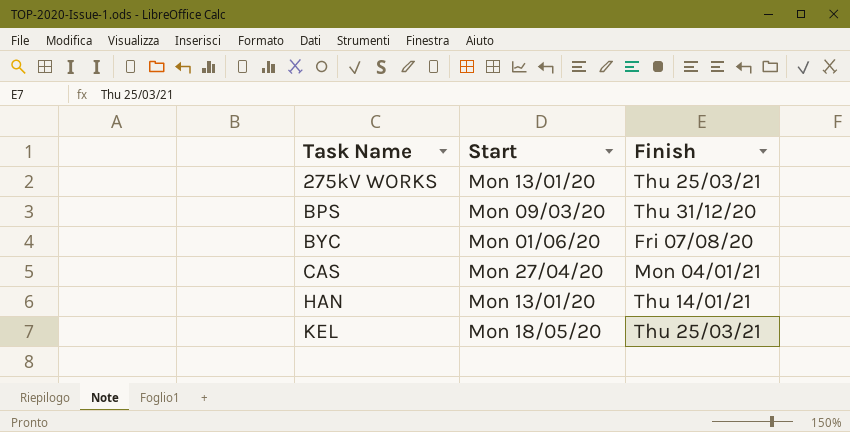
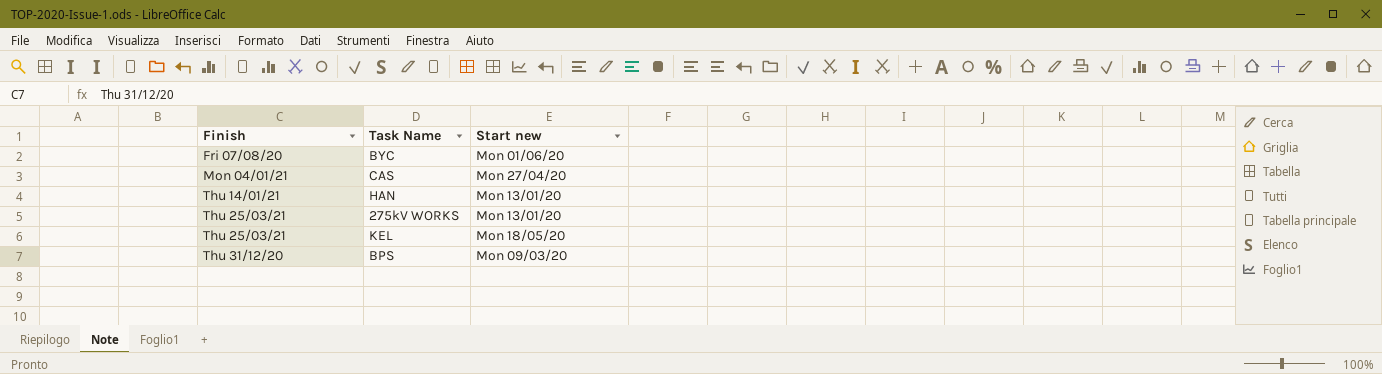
row order: Task Name ascending -> Finish ascending
column Finish | position: 3 -> 1
column name: Start -> Start new

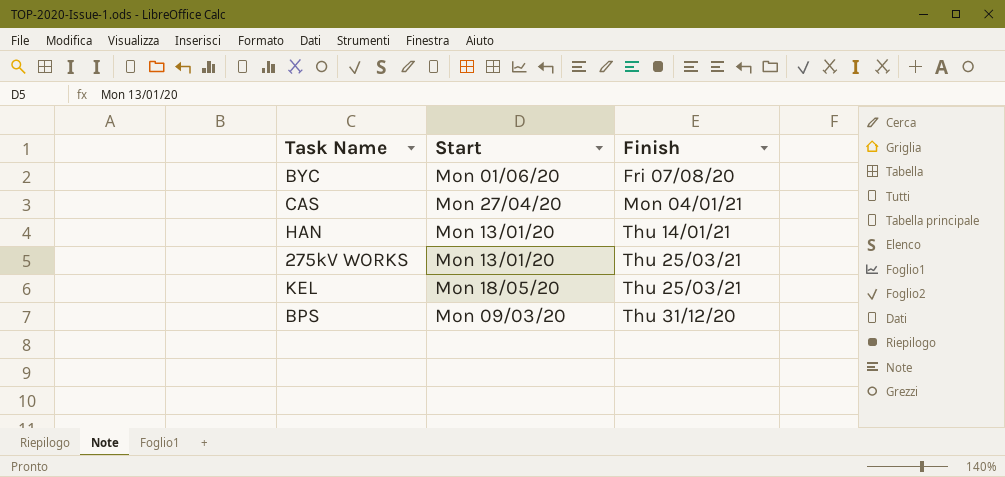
column name: Start new -> Start
column Finish | position: 1 -> 3

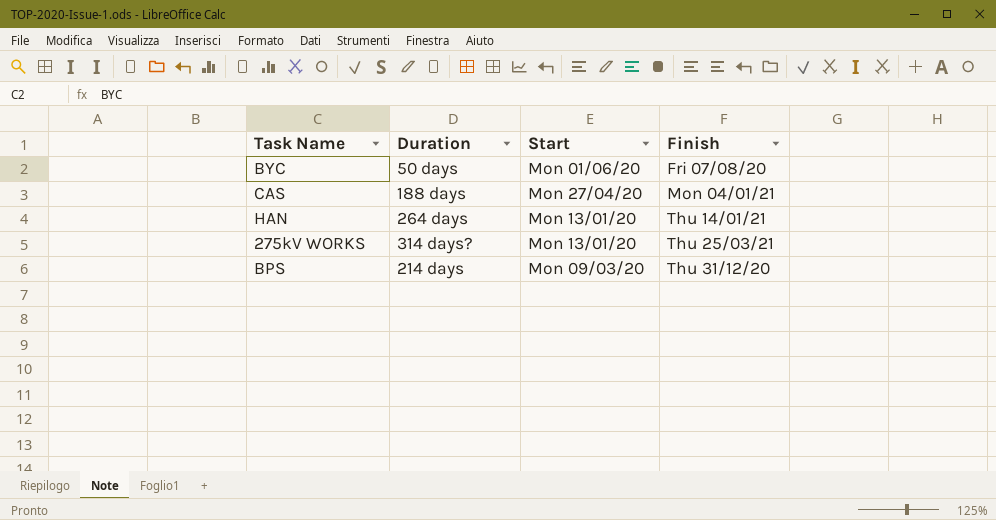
column Duration | position: none -> 2
row KEL: Mon 18/05/20 | Thu 25/03/21 -> none

